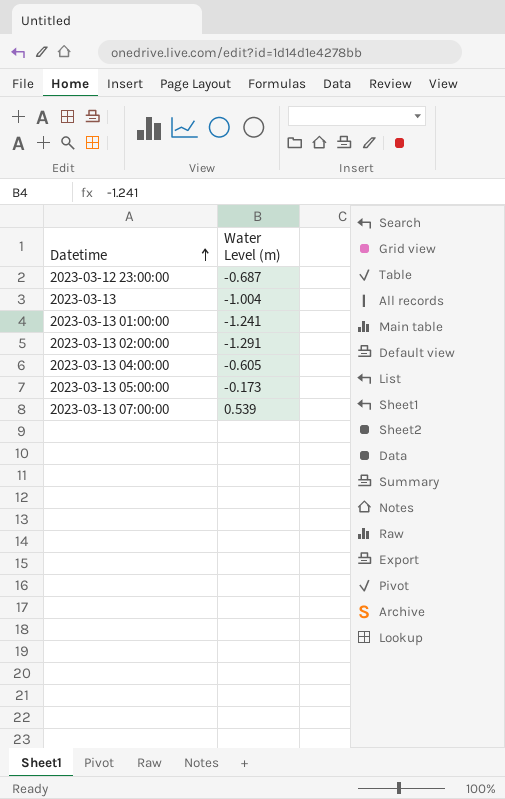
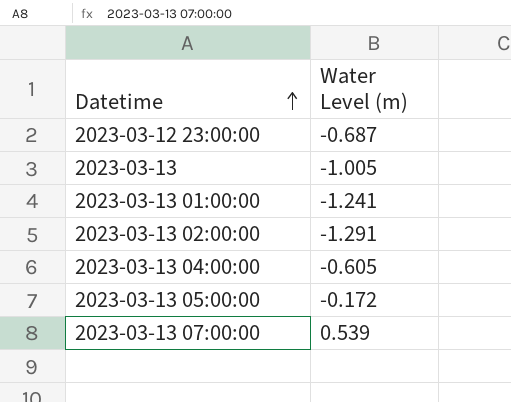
2023-03-13 | Water Level (m): -1.004 -> -1.005
2023-03-13 05:00:00 | Water Level (m): -0.173 -> -0.172

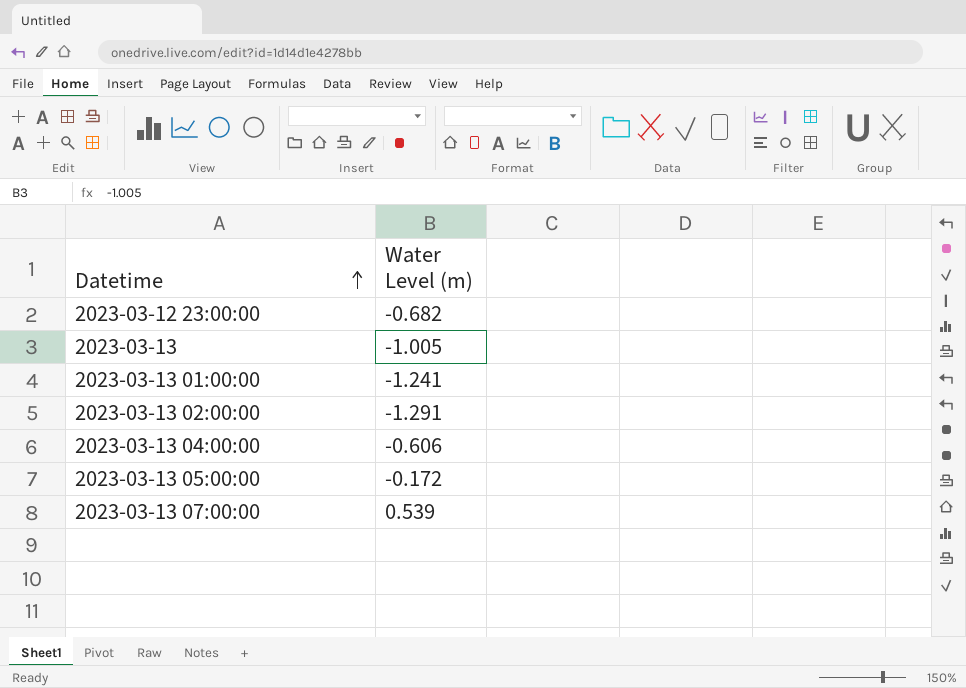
2023-03-12 23:00:00 | Water Level (m): -0.687 -> -0.682
2023-03-13 04:00:00 | Water Level (m): -0.605 -> -0.606

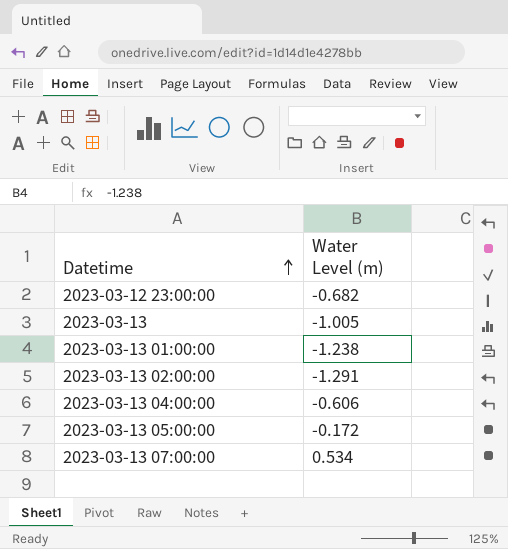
2023-03-13 01:00:00 | Water Level (m): -1.241 -> -1.238
2023-03-13 07:00:00 | Water Level (m): 0.539 -> 0.534

